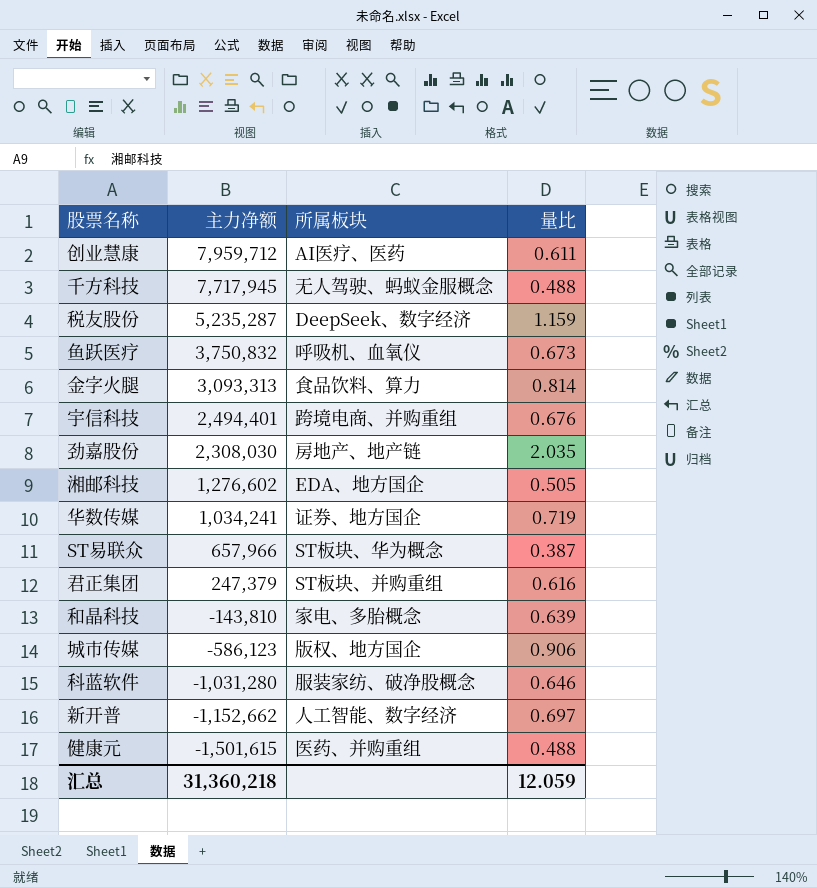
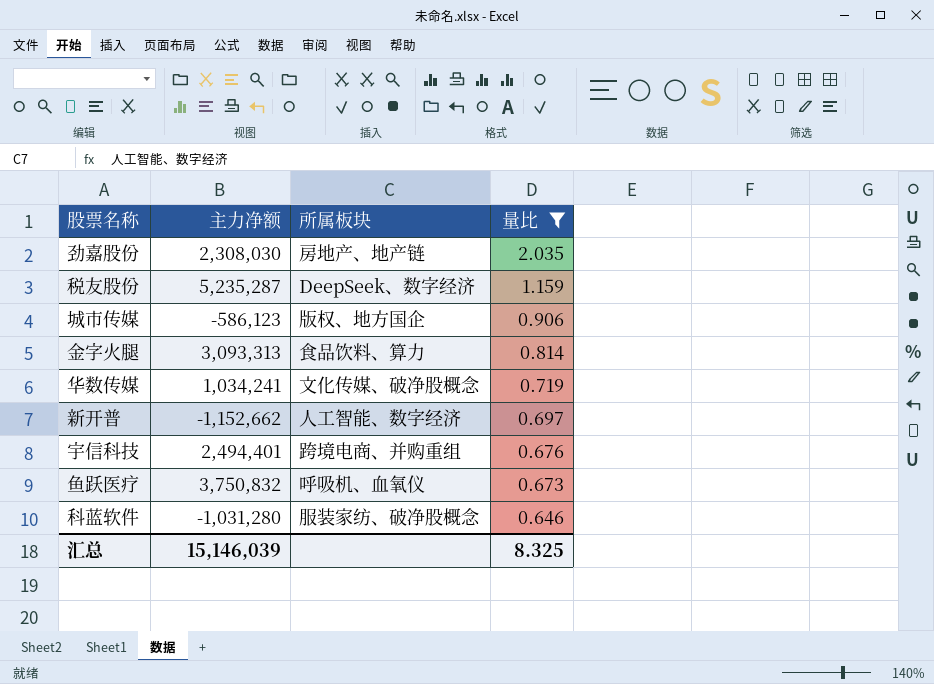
filter: none -> 量比 >= 0.646
row order: 主力净额 descending -> 量比 descending
华数传媒 | 所属板块: 证券、地方国企 -> 文化传媒、破净股概念
汇总 | 主力净额: 31,360,218 -> 15,146,039
汇总 | 量比: 12.059 -> 8.325

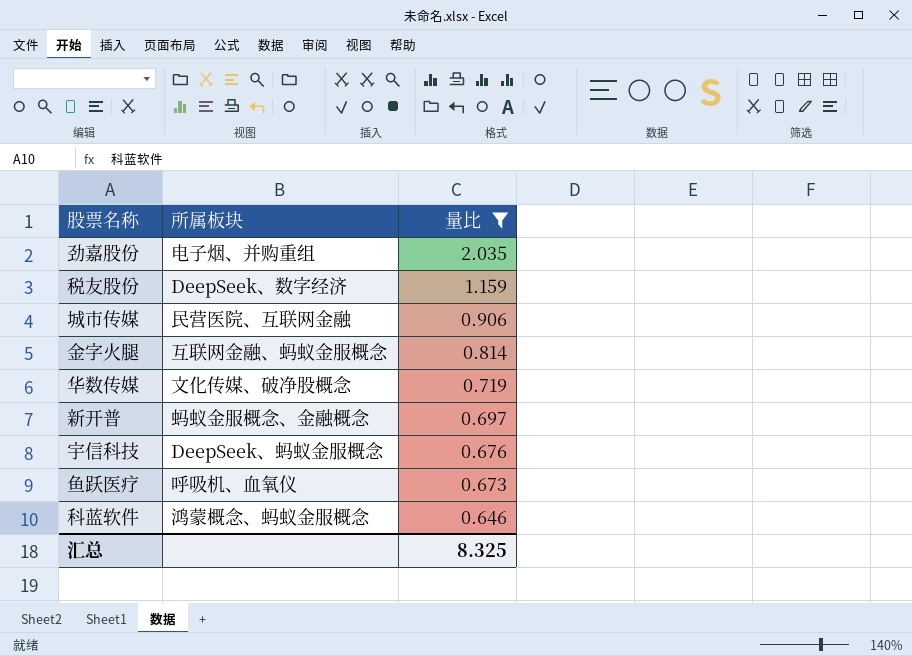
column 主力净额 | position: 2 -> none
劲嘉股份 | 所属板块: 房地产、地产链 -> 电子烟、并购重组
城市传媒 | 所属板块: 版权、地方国企 -> 民营医院、互联网金融
金字火腿 | 所属板块: 食品饮料、算力 -> 互联网金融、蚂蚁金服概念
新开普 | 所属板块: 人工智能、数字经济 -> 蚂蚁金服概念、金融概念
宇信科技 | 所属板块: 跨境电商、并购重组 -> DeepSeek、蚂蚁金服概念
科蓝软件 | 所属板块: 服装家纺、破净股概念 -> 鸿蒙概念、蚂蚁金服概念

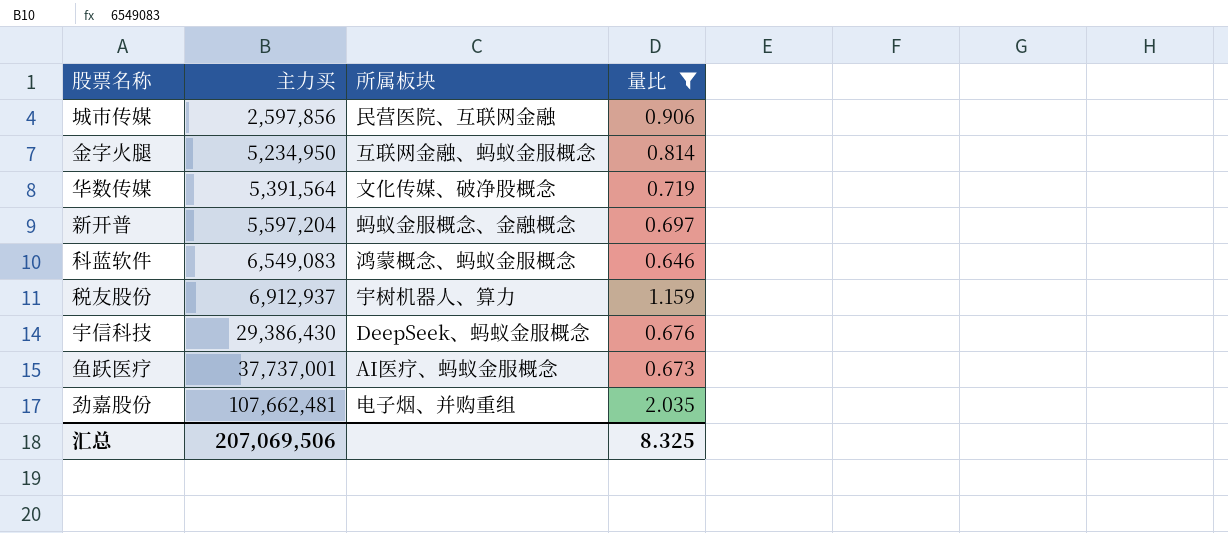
row order: 量比 descending -> 主力买 ascending
column 主力买 | position: none -> 2
税友股份 | 所属板块: DeepSeek、数字经济 -> 宇树机器人、算力
鱼跃医疗 | 所属板块: 呼吸机、血氧仪 -> AI医疗、蚂蚁金服概念

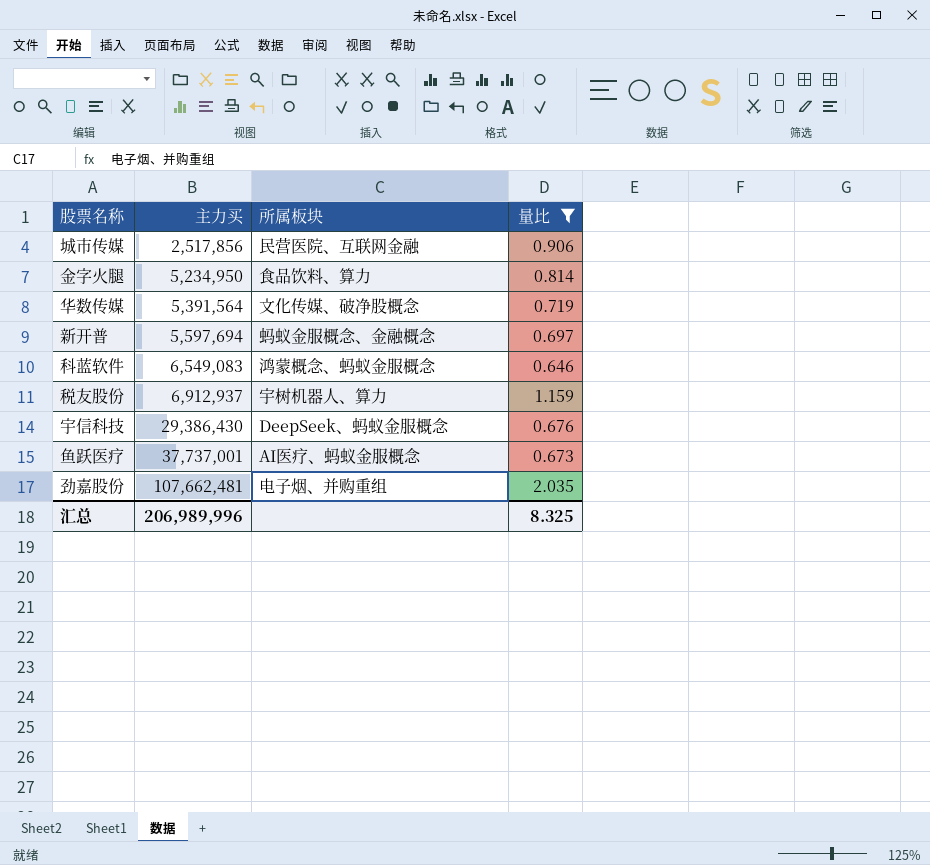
城市传媒 | 主力买: 2,597,856 -> 2,517,856
金字火腿 | 所属板块: 互联网金融、蚂蚁金服概念 -> 食品饮料、算力
新开普 | 主力买: 5,597,204 -> 5,597,694
汇总 | 主力买: 207,069,506 -> 206,989,996

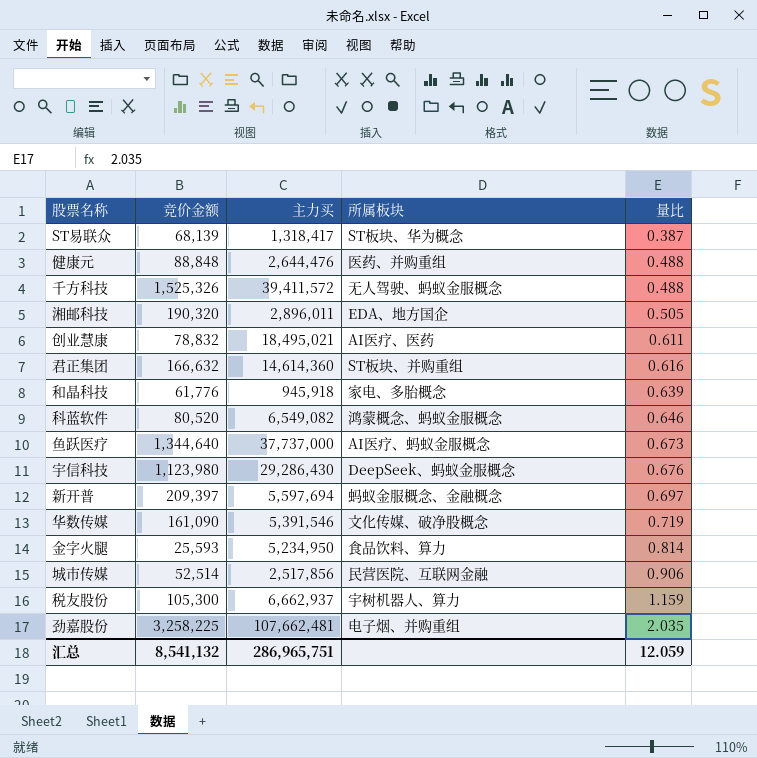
filter: 量比 >= 0.646 -> none
row order: 主力买 ascending -> 量比 ascending
column 竞价金额 | position: none -> 2
科蓝软件 | 主力买: 6,549,083 -> 6,549,082
鱼跃医疗 | 主力买: 37,737,001 -> 37,737,000
宇信科技 | 主力买: 29,386,430 -> 29,286,430
华数传媒 | 主力买: 5,391,564 -> 5,391,546
税友股份 | 主力买: 6,912,937 -> 6,662,937
汇总 | 主力买: 206,989,996 -> 286,965,751
汇总 | 量比: 8.325 -> 12.059

